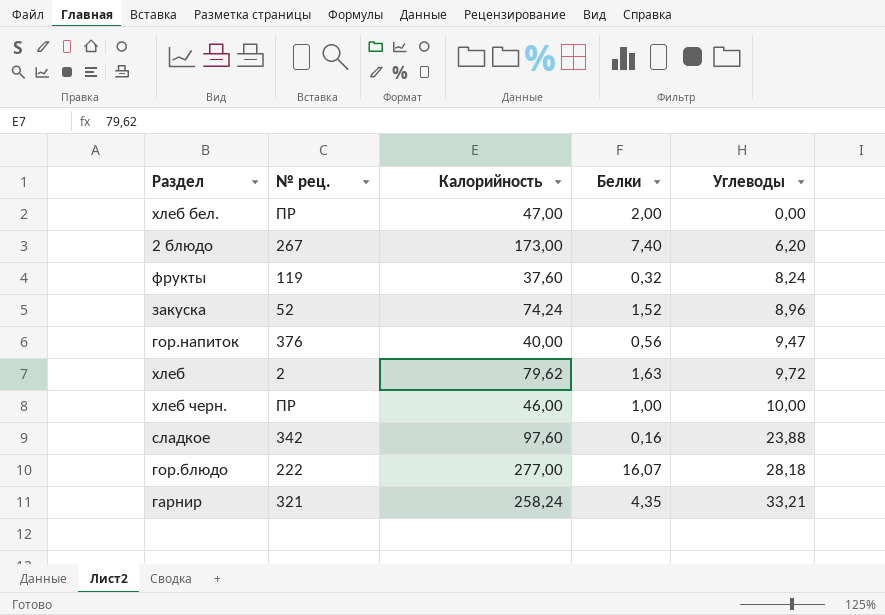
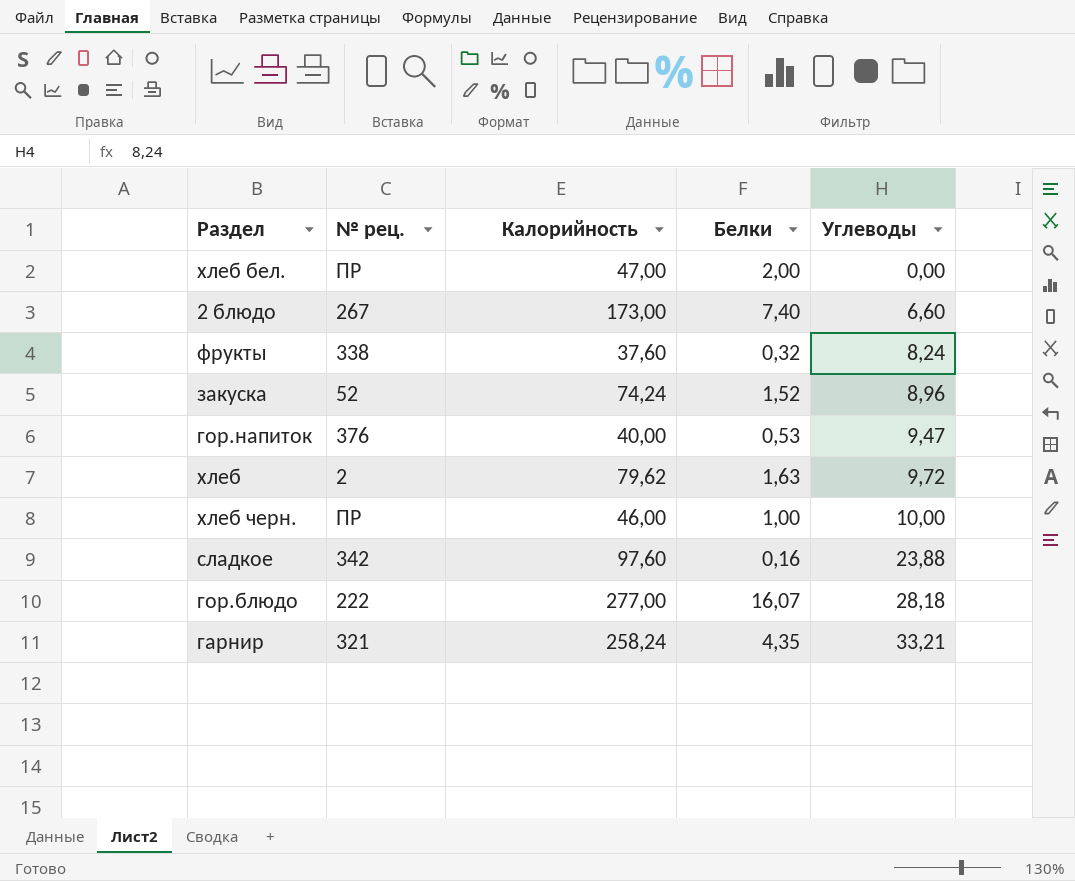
2 блюдо | Углеводы: 6,20 -> 6,60
фрукты | № рец.: 119 -> 338
гор.напиток | Белки: 0,56 -> 0,53

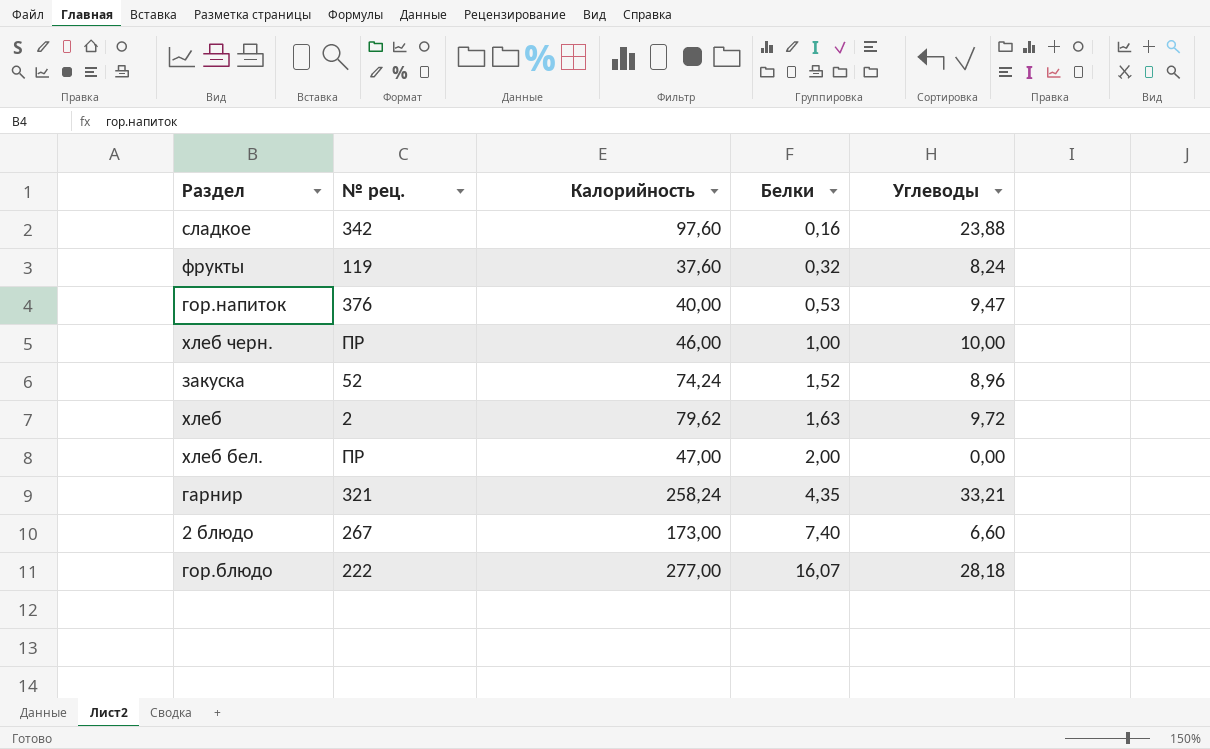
row order: Углеводы ascending -> Белки ascending
фрукты | № рец.: 338 -> 119

